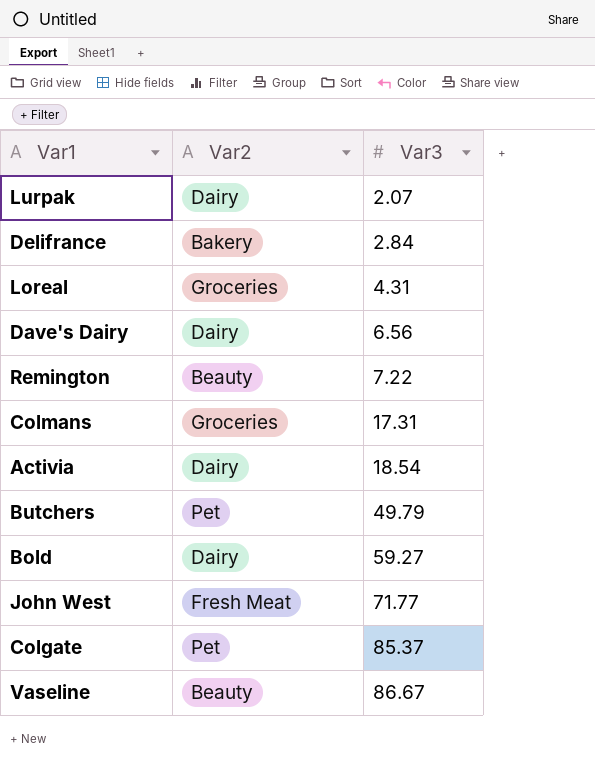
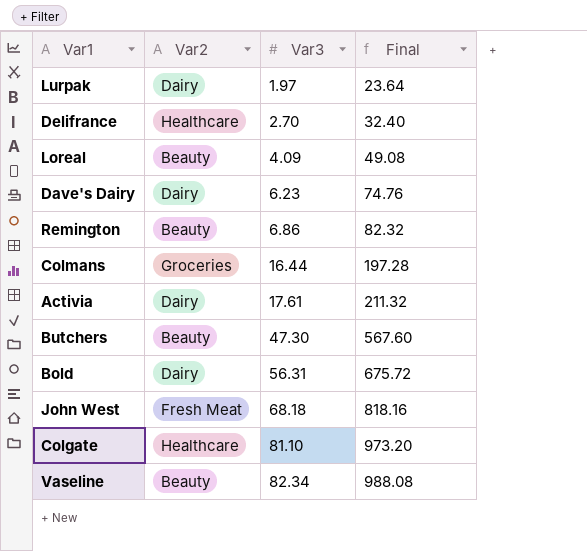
column Final | formula: none -> [Var3] * 12
Lurpak | Var3: 2.07 -> 1.97
Delifrance | Var2: Bakery -> Healthcare
Delifrance | Var3: 2.84 -> 2.70
Loreal | Var2: Groceries -> Beauty
Loreal | Var3: 4.31 -> 4.09
Dave's Dairy | Var3: 6.56 -> 6.23
Remington | Var3: 7.22 -> 6.86
Colmans | Var3: 17.31 -> 16.44
Activia | Var3: 18.54 -> 17.61
Butchers | Var2: Pet -> Beauty
Butchers | Var3: 49.79 -> 47.30
Bold | Var3: 59.27 -> 56.31
John West | Var3: 71.77 -> 68.18
Colgate | Var2: Pet -> Healthcare
Colgate | Var3: 85.37 -> 81.10
Vaseline | Var3: 86.67 -> 82.34

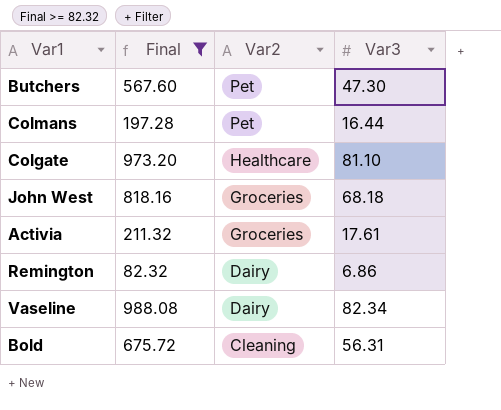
filter: none -> Final >= 82.32
row order: Var3 ascending -> Var2 descending
column Final | position: 4 -> 2
Butchers | Var2: Beauty -> Pet
Colmans | Var2: Groceries -> Pet
John West | Var2: Fresh Meat -> Groceries
Activia | Var2: Dairy -> Groceries
Remington | Var2: Beauty -> Dairy
Vaseline | Var2: Beauty -> Dairy
Bold | Var2: Dairy -> Cleaning

